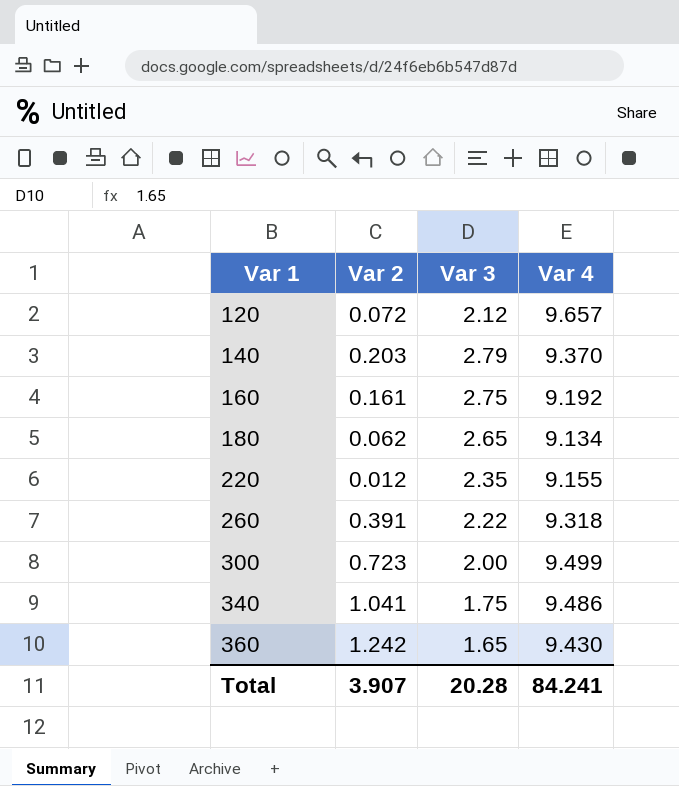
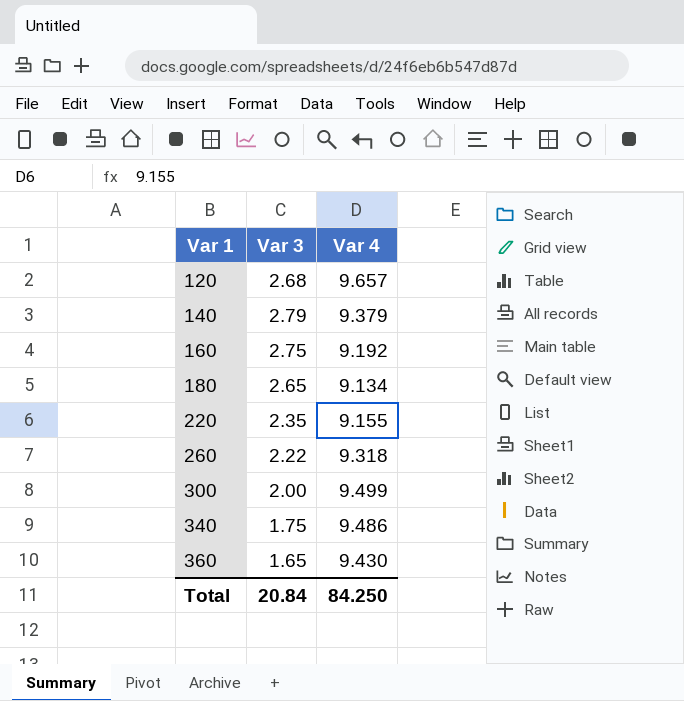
column Var 2 | position: 2 -> none
120 | Var 3: 2.12 -> 2.68
140 | Var 4: 9.370 -> 9.379
Total | Var 3: 20.28 -> 20.84
Total | Var 4: 84.241 -> 84.250

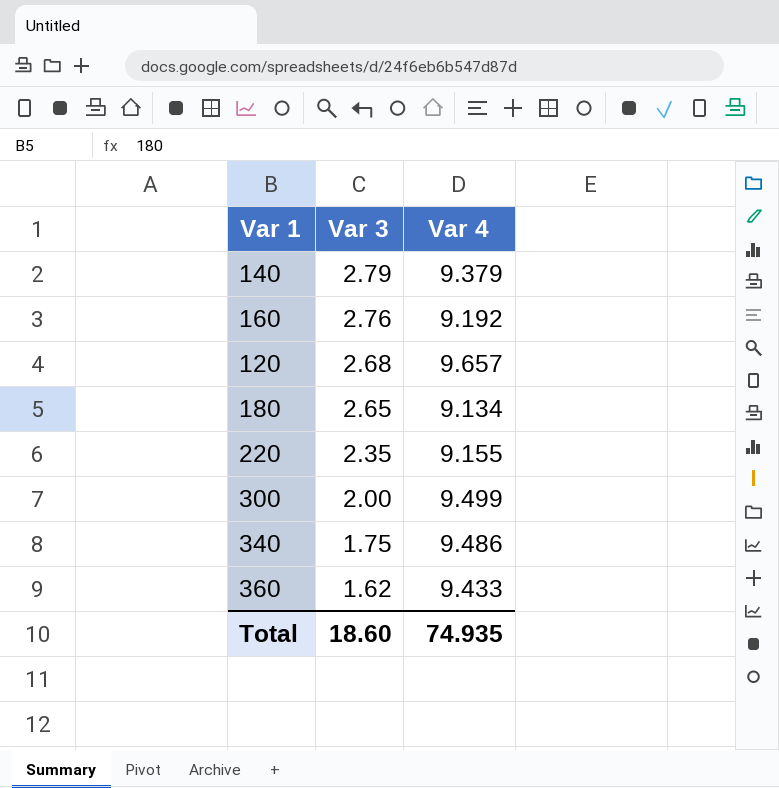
row order: Var 1 ascending -> Var 3 descending
row 260: 2.22 | 9.318 -> none
160 | Var 3: 2.75 -> 2.76
360 | Var 3: 1.65 -> 1.62
360 | Var 4: 9.430 -> 9.433
Total | Var 3: 20.84 -> 18.60
Total | Var 4: 84.250 -> 74.935

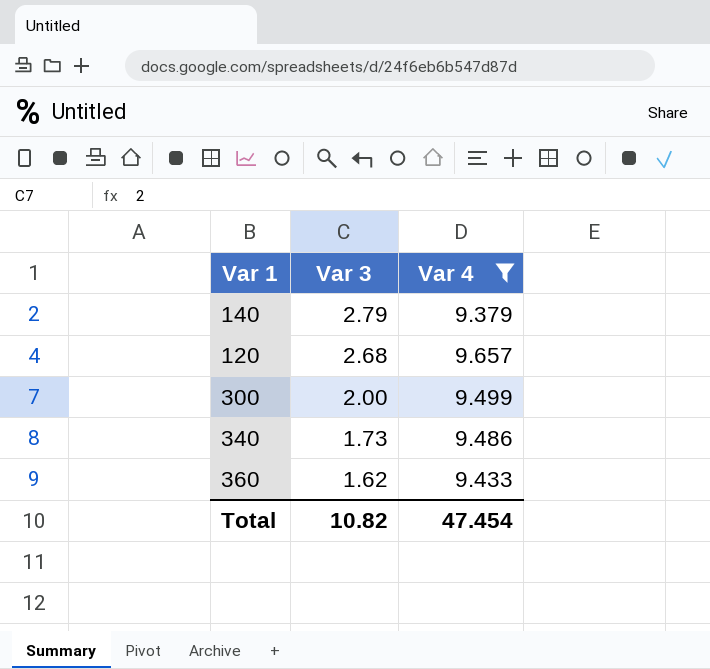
filter: none -> Var 4 >= 9.379
340 | Var 3: 1.75 -> 1.73
Total | Var 3: 18.60 -> 10.82
Total | Var 4: 74.935 -> 47.454

